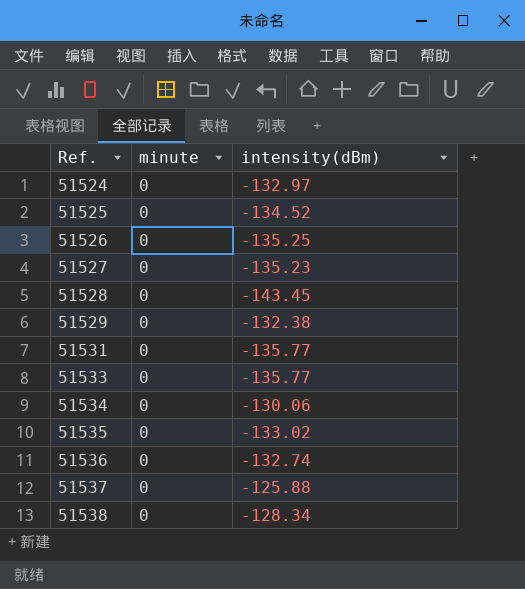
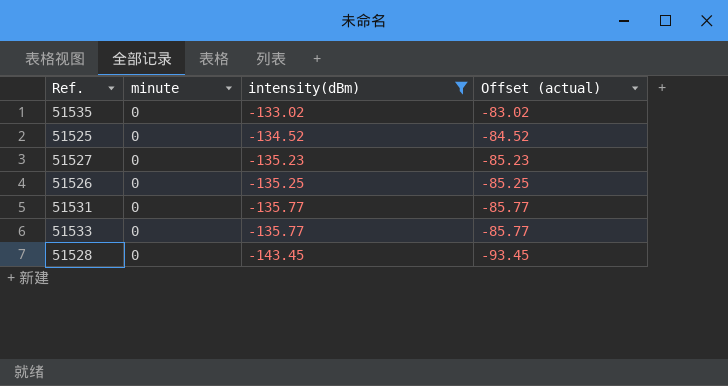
filter: none -> intensity(dBm) <= -133.02
row order: Ref. ascending -> intensity(dBm) descending
column Offset (actual) | formula: none -> [intensity(dBm)] + 50

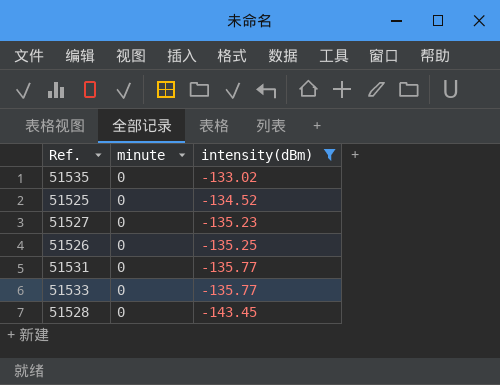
column Offset (actual) | formula: [intensity(dBm)] + 50 -> none

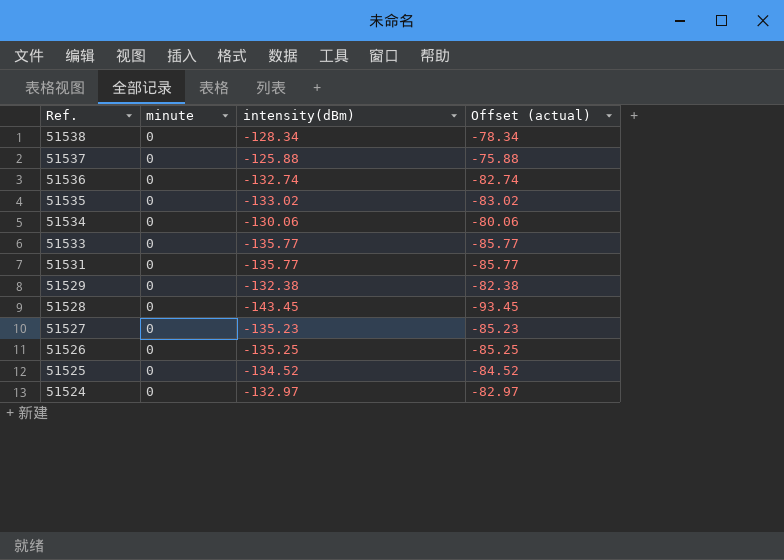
filter: intensity(dBm) <= -133.02 -> none
row order: intensity(dBm) descending -> Ref. descending
column Offset (actual) | formula: none -> [intensity(dBm)] + 50

